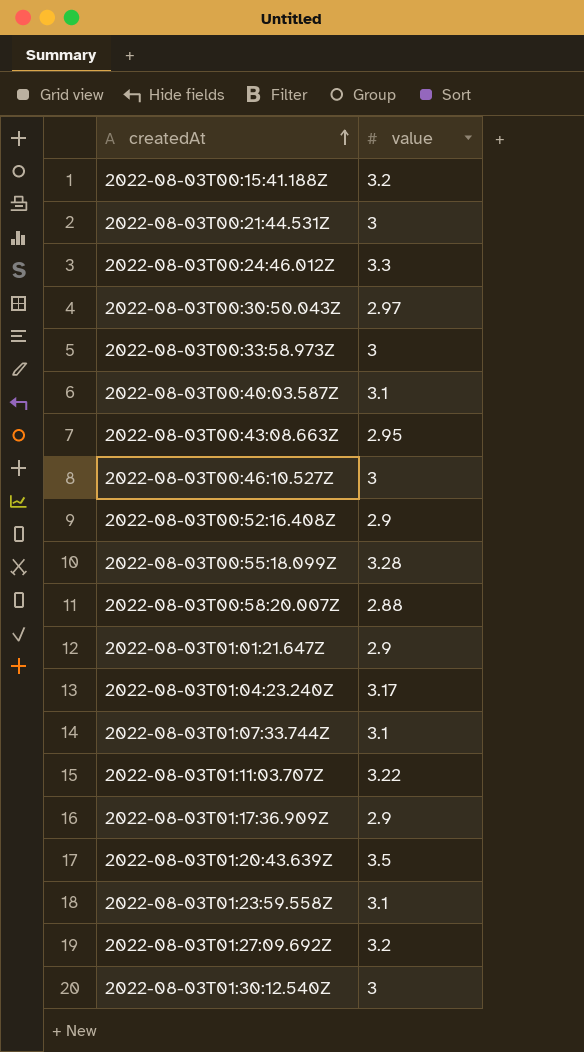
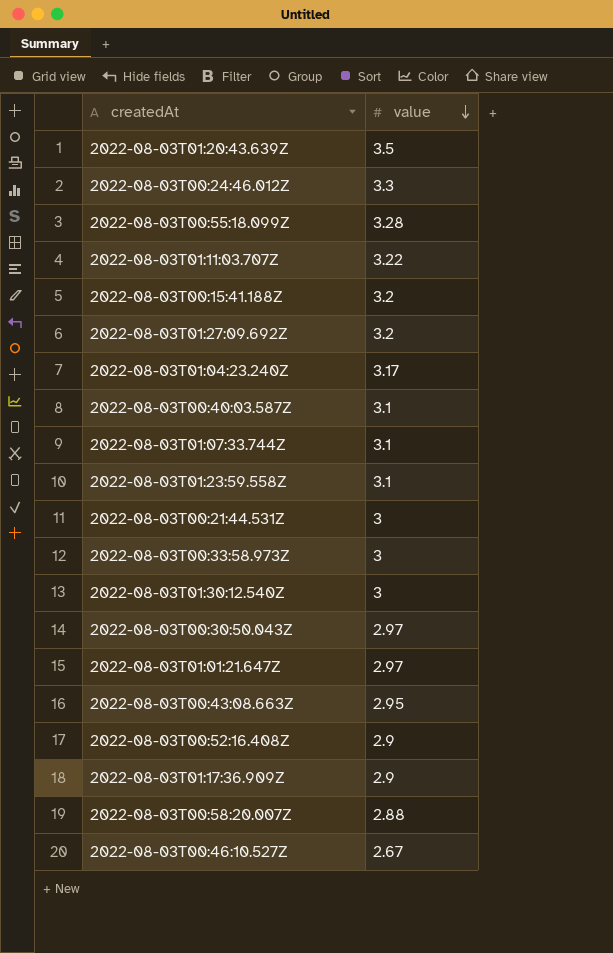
row order: createdAt ascending -> value descending
2022-08-03T01:01:21.647Z | value: 2.9 -> 2.97
2022-08-03T00:46:10.527Z | value: 3 -> 2.67

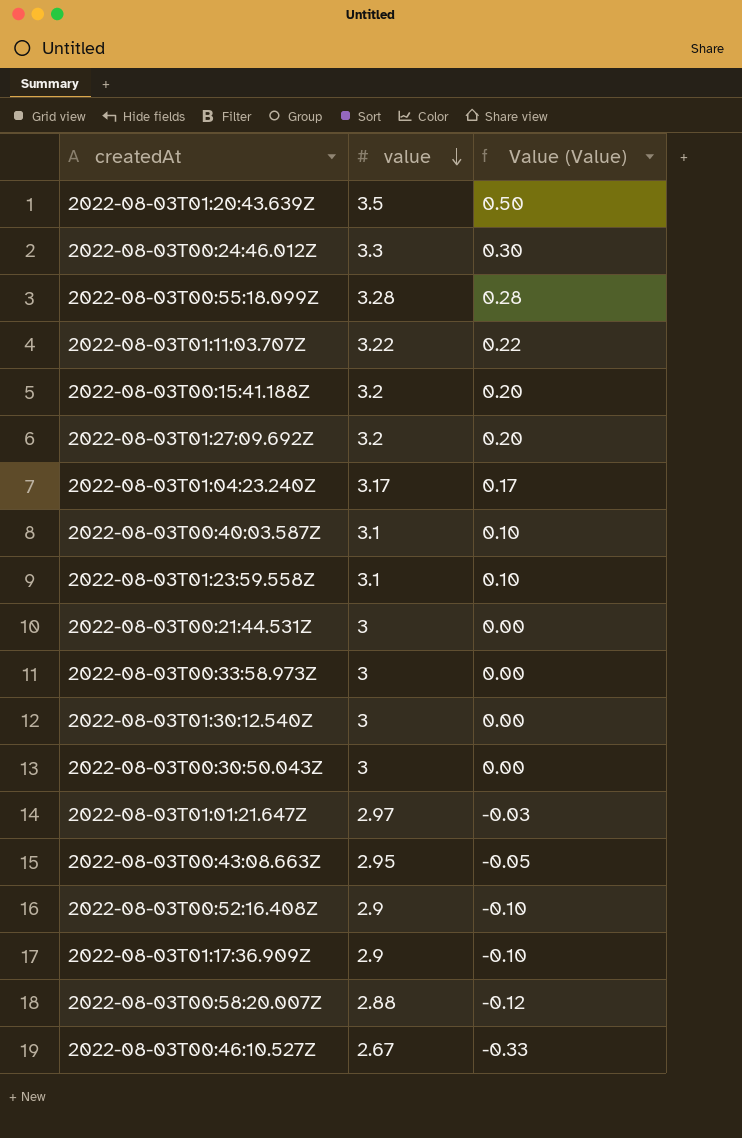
column Value (Value) | formula: none -> [value] - 3
row 2022-08-03T01:07:33.744Z: 3.1 -> none
2022-08-03T00:30:50.043Z | value: 2.97 -> 3

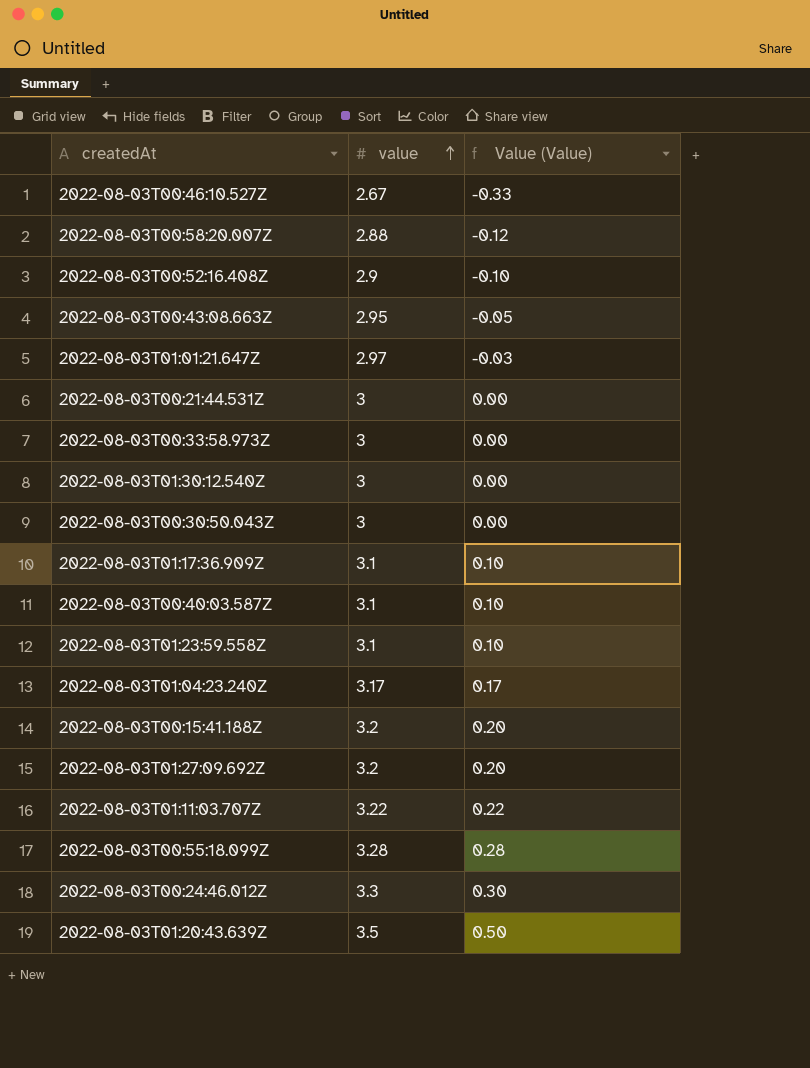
row order: value descending -> value ascending
2022-08-03T01:17:36.909Z | value: 2.9 -> 3.1
2022-08-03T01:17:36.909Z | Value (Value): -0.10 -> 0.10

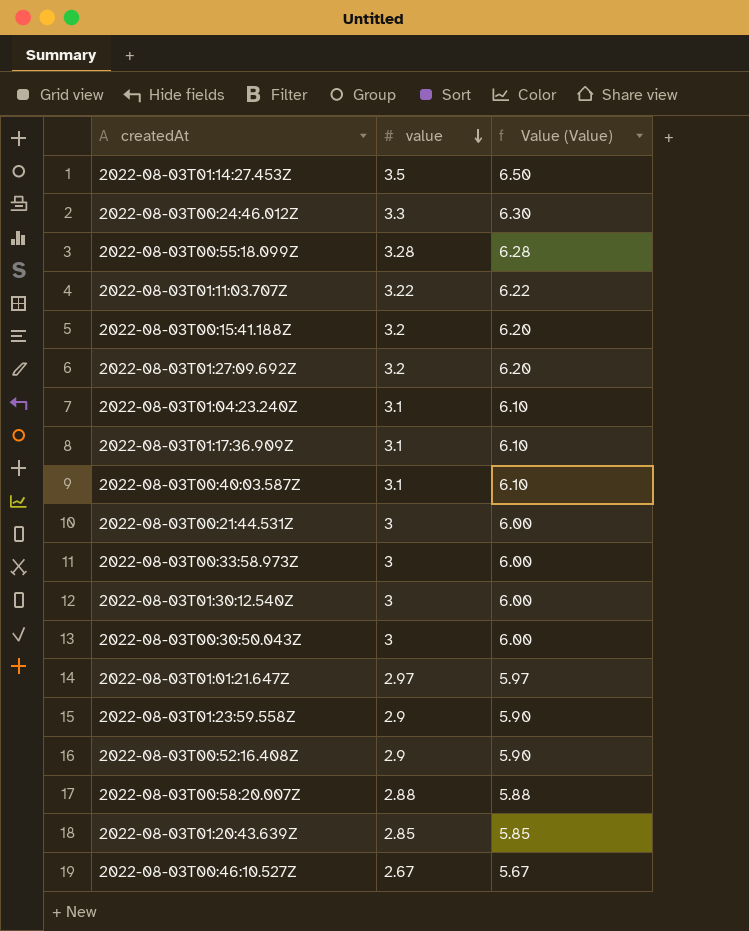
row order: value ascending -> value descending
column Value (Value) | formula: [value] - 3 -> [value] + 3
row 2022-08-03T00:43:08.663Z: 2.95 | -0.05 -> none
row 2022-08-03T01:14:27.453Z: none -> 3.5 | 6.50
2022-08-03T01:04:23.240Z | value: 3.17 -> 3.1
2022-08-03T01:23:59.558Z | value: 3.1 -> 2.9
2022-08-03T01:20:43.639Z | value: 3.5 -> 2.85

